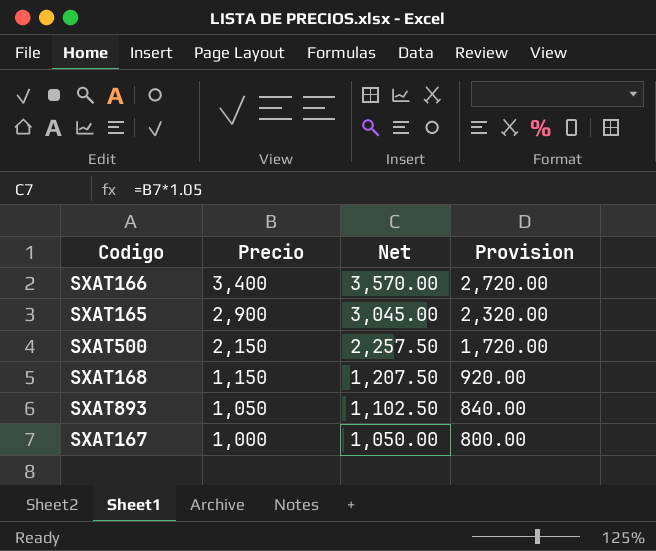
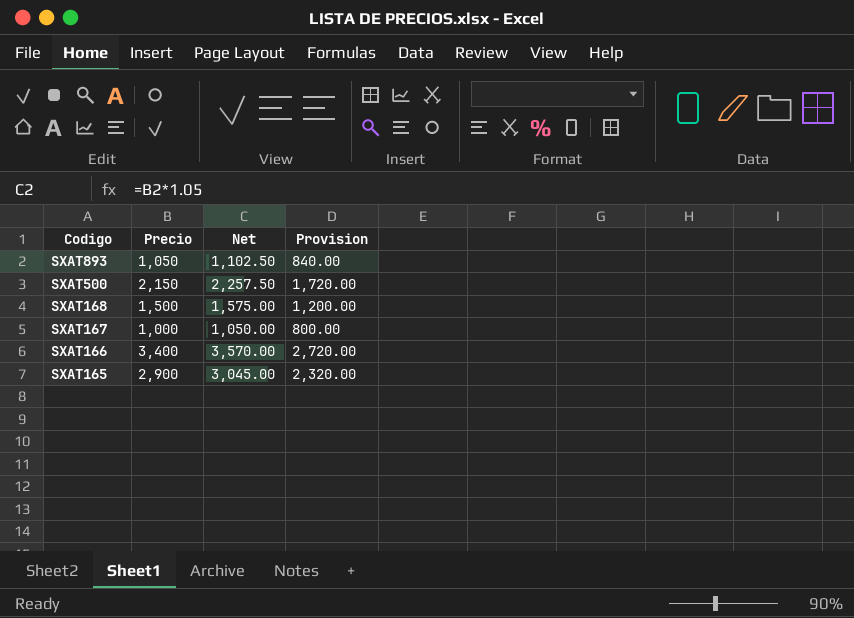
row order: Precio descending -> Codigo descending
SXAT168 | Precio: 1,150 -> 1,500
SXAT168 | Net: 1,207.50 -> 1,575.00
SXAT168 | Provision: 920.00 -> 1,200.00

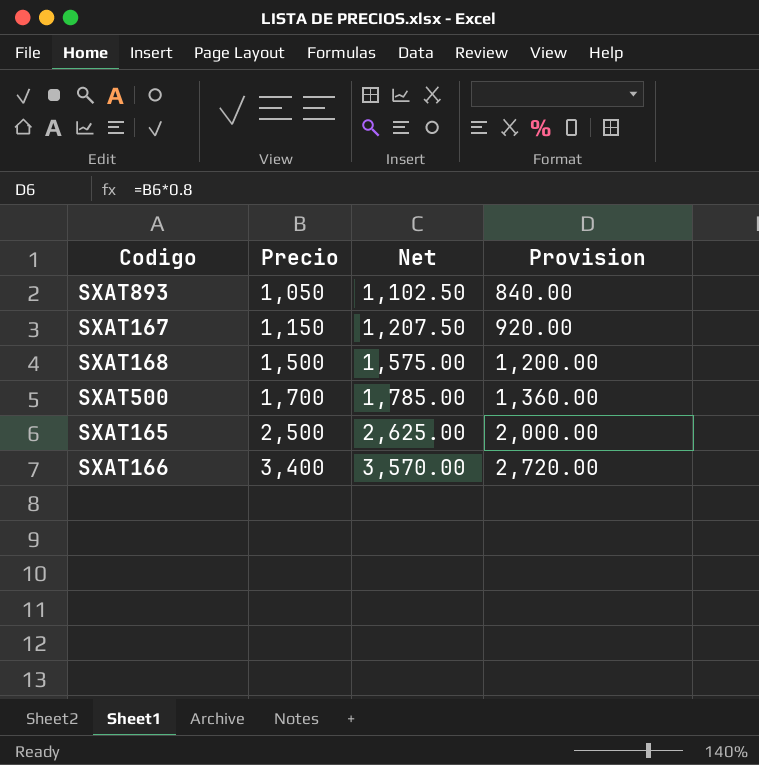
row order: Codigo descending -> Precio ascending
SXAT167 | Precio: 1,000 -> 1,150
SXAT167 | Net: 1,050.00 -> 1,207.50
SXAT167 | Provision: 800.00 -> 920.00
SXAT500 | Precio: 2,150 -> 1,700
SXAT500 | Net: 2,257.50 -> 1,785.00
SXAT500 | Provision: 1,720.00 -> 1,360.00
SXAT165 | Precio: 2,900 -> 2,500
SXAT165 | Net: 3,045.00 -> 2,625.00
SXAT165 | Provision: 2,320.00 -> 2,000.00

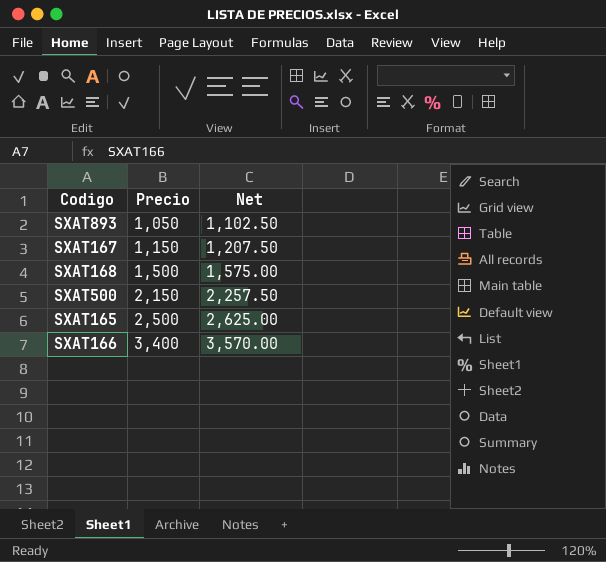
column Provision | formula: [Precio] * 0.8 -> none
SXAT500 | Precio: 1,700 -> 2,150
SXAT500 | Net: 1,785.00 -> 2,257.50

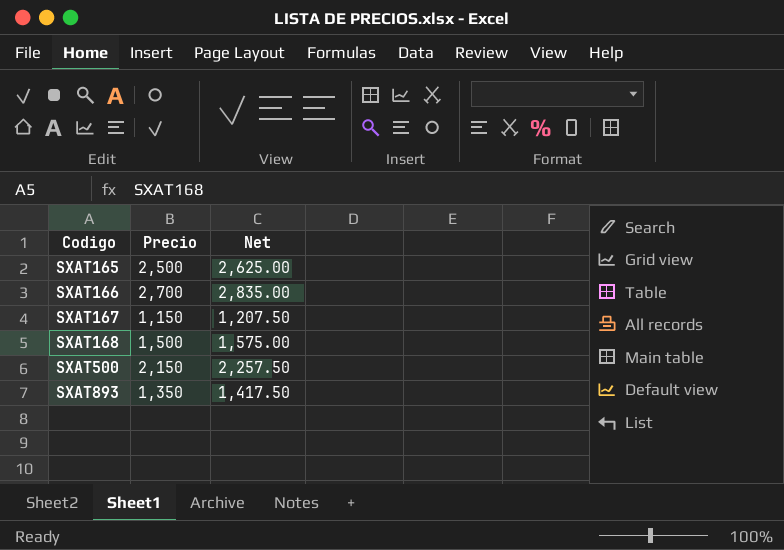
row order: Precio ascending -> Codigo ascending
SXAT166 | Precio: 3,400 -> 2,700
SXAT166 | Net: 3,570.00 -> 2,835.00
SXAT893 | Precio: 1,050 -> 1,350
SXAT893 | Net: 1,102.50 -> 1,417.50

